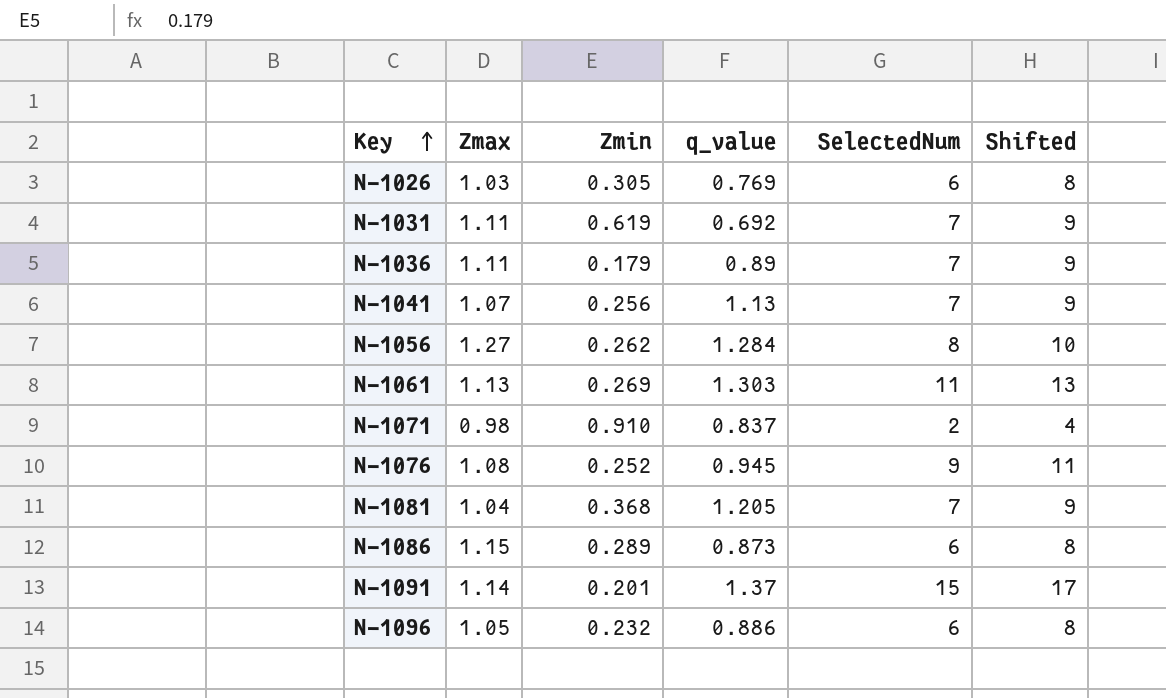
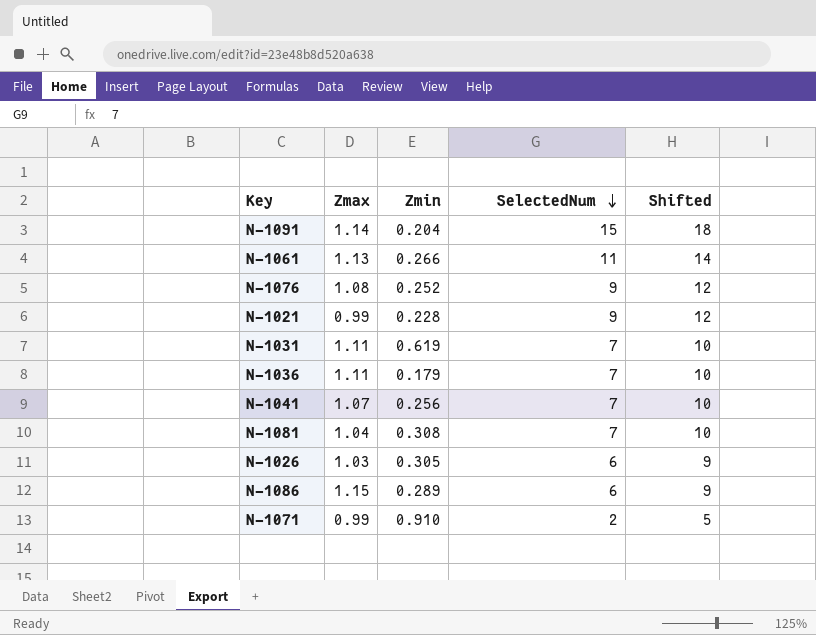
row order: Key ascending -> SelectedNum descending
column q_value | position: 4 -> none
column Shifted | formula: [SelectedNum] + 2 -> [SelectedNum] + 3
row N-1056: 1.27 | 0.262 | 1.284 | 8 | 10 -> none
row N-1096: 1.05 | 0.232 | 0.886 | 6 | 8 -> none
N-1091 | Zmin: 0.201 -> 0.204
N-1061 | Zmin: 0.269 -> 0.266
row N-1021: none -> 0.99 | 0.228 | 9 | 12
N-1081 | Zmin: 0.368 -> 0.308
N-1071 | Zmax: 0.98 -> 0.99

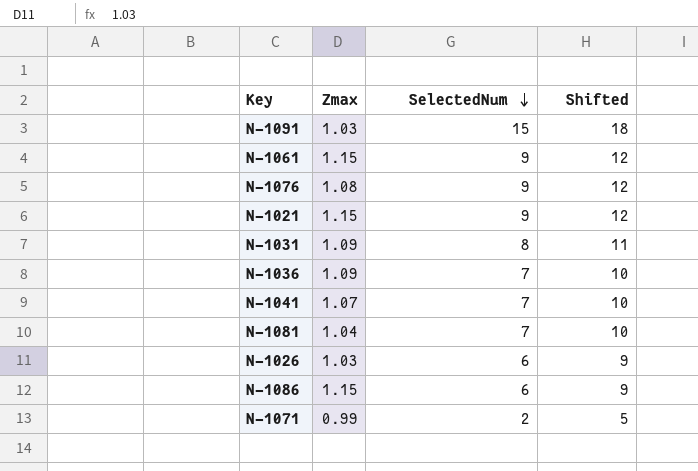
column Zmin | position: 3 -> none
N-1091 | Zmax: 1.14 -> 1.03
N-1061 | Zmax: 1.13 -> 1.15
N-1061 | SelectedNum: 11 -> 9
N-1061 | Shifted: 14 -> 12
N-1021 | Zmax: 0.99 -> 1.15
N-1031 | Zmax: 1.11 -> 1.09
N-1031 | SelectedNum: 7 -> 8
N-1031 | Shifted: 10 -> 11
N-1036 | Zmax: 1.11 -> 1.09

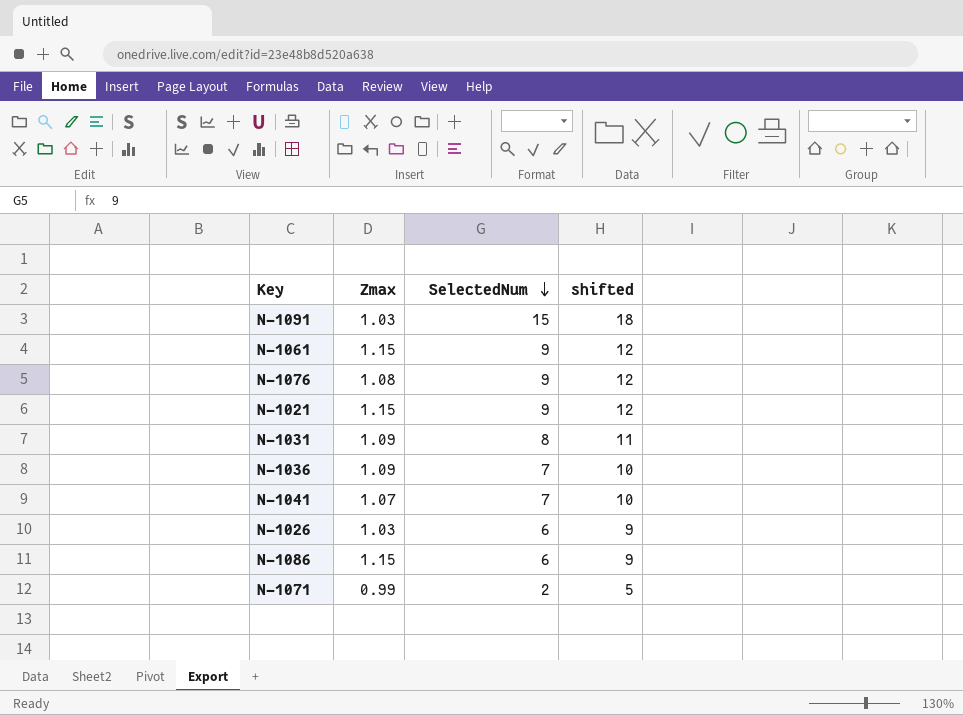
column name: Shifted -> shifted
row N-1081: 1.04 | 7 | 10 -> none

